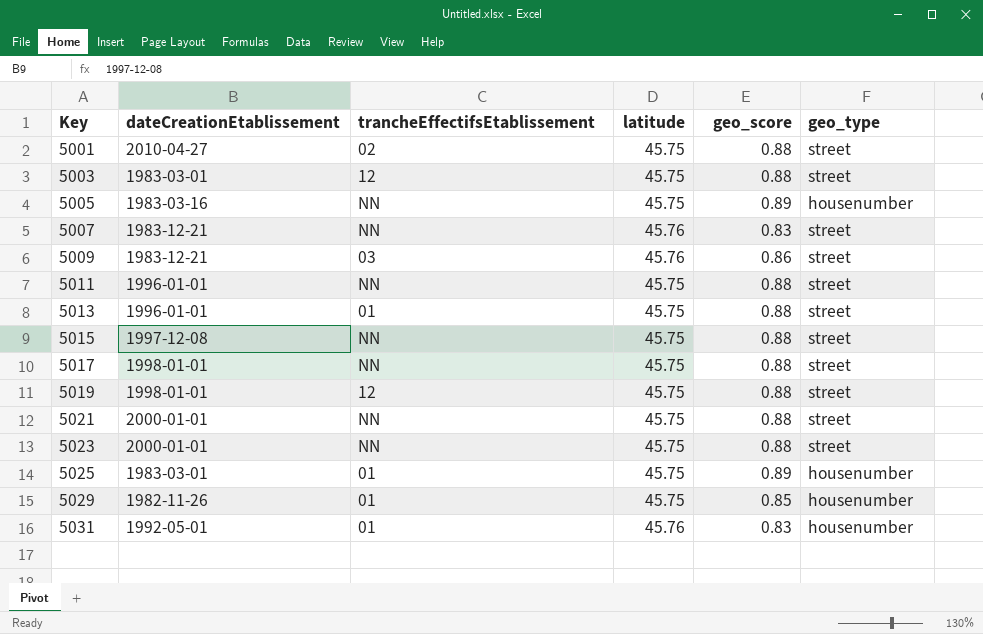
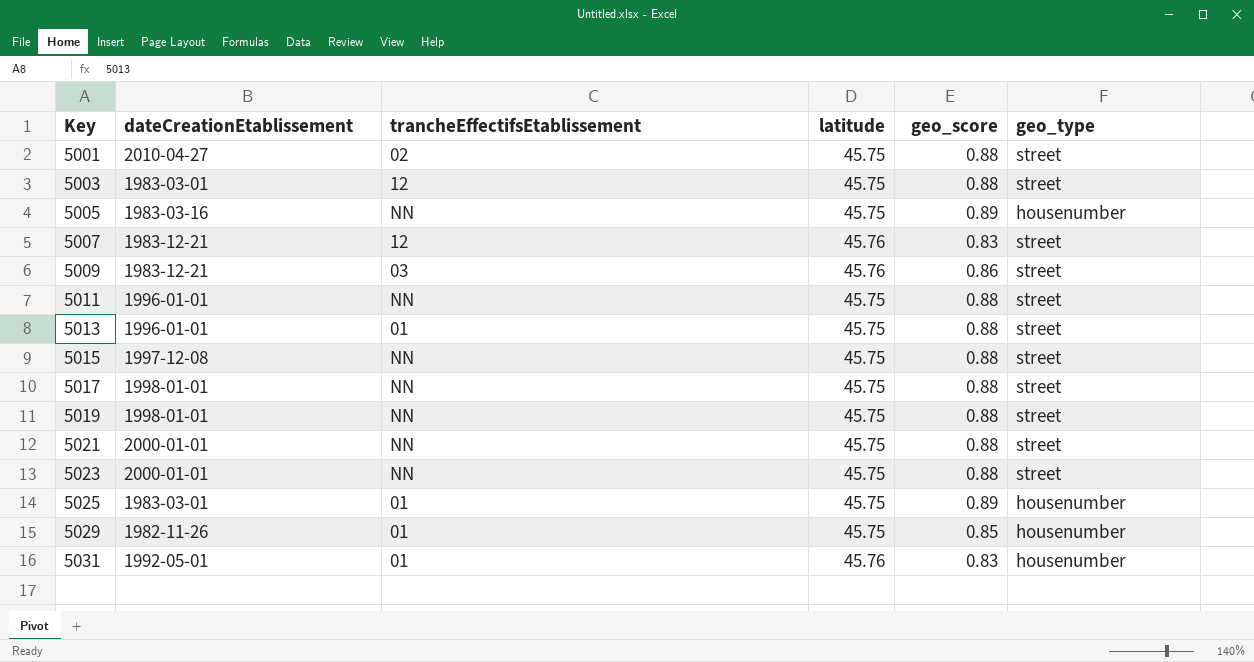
5007 | trancheEffectifsEtablissement: NN -> 12
5019 | trancheEffectifsEtablissement: 12 -> NN

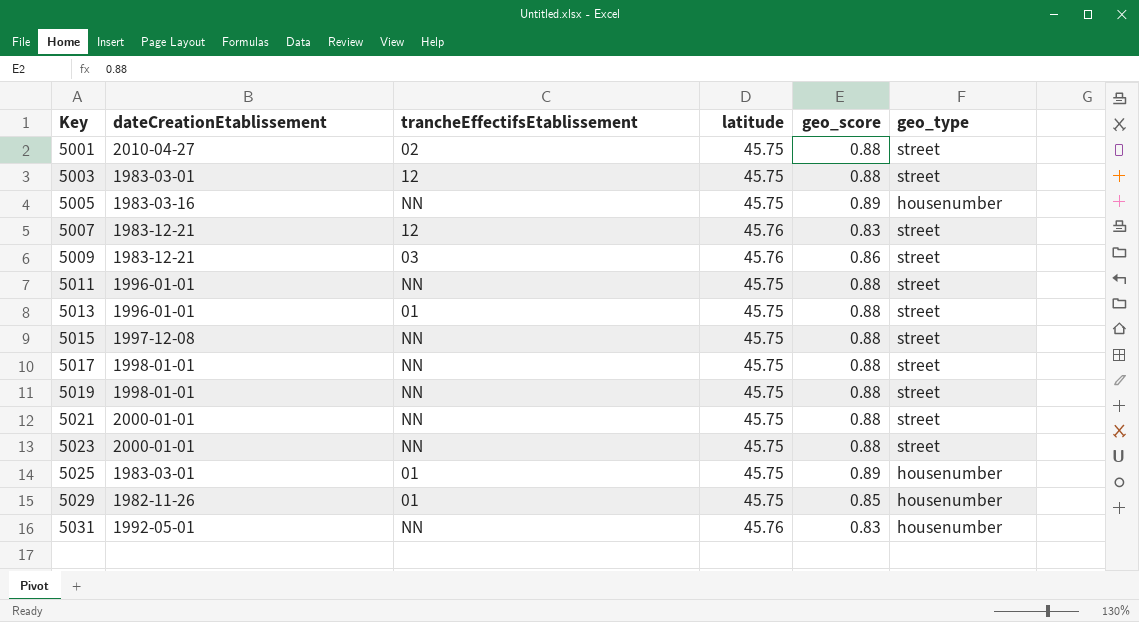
5031 | trancheEffectifsEtablissement: 01 -> NN

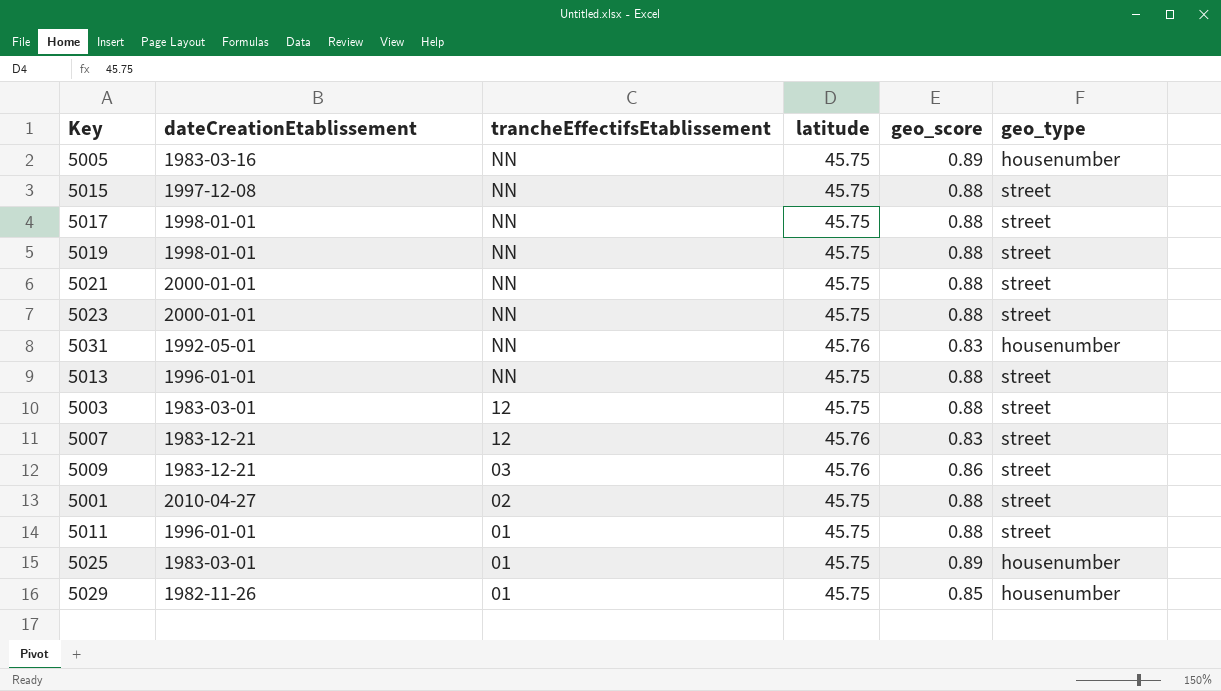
row order: Key ascending -> trancheEffectifsEtablissement descending
5013 | trancheEffectifsEtablissement: 01 -> NN
5011 | trancheEffectifsEtablissement: NN -> 01

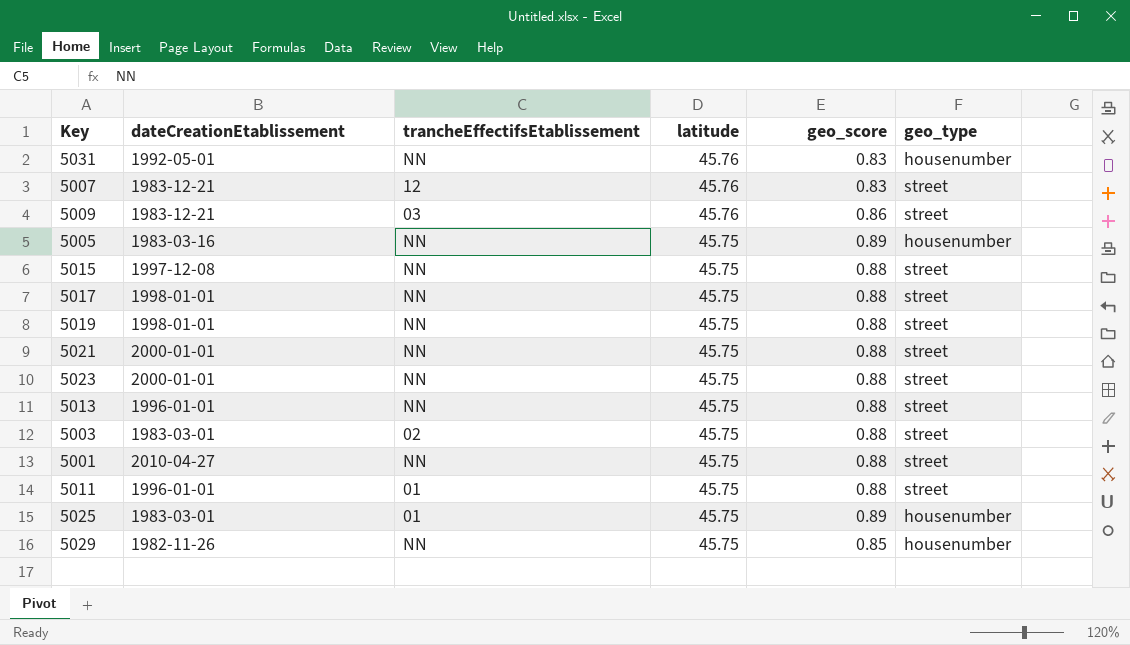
row order: trancheEffectifsEtablissement descending -> latitude descending
5003 | trancheEffectifsEtablissement: 12 -> 02
5001 | trancheEffectifsEtablissement: 02 -> NN
5029 | trancheEffectifsEtablissement: 01 -> NN

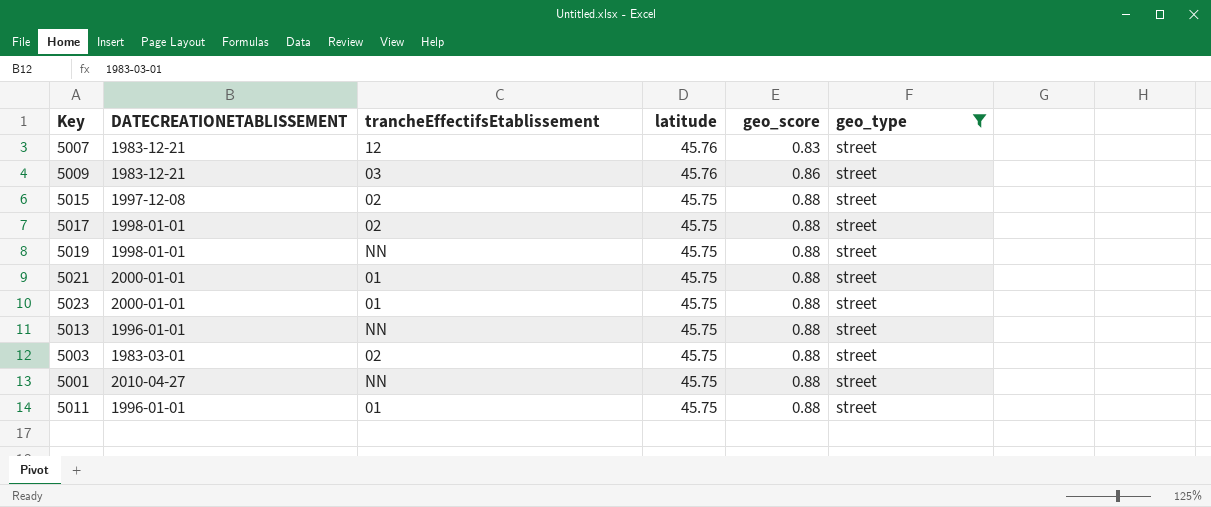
filter: none -> geo_type = street
column name: dateCreationEtablissement -> DATECREATIONETABLISSEMENT
5015 | trancheEffectifsEtablissement: NN -> 02
5017 | trancheEffectifsEtablissement: NN -> 02
5021 | trancheEffectifsEtablissement: NN -> 01
5023 | trancheEffectifsEtablissement: NN -> 01

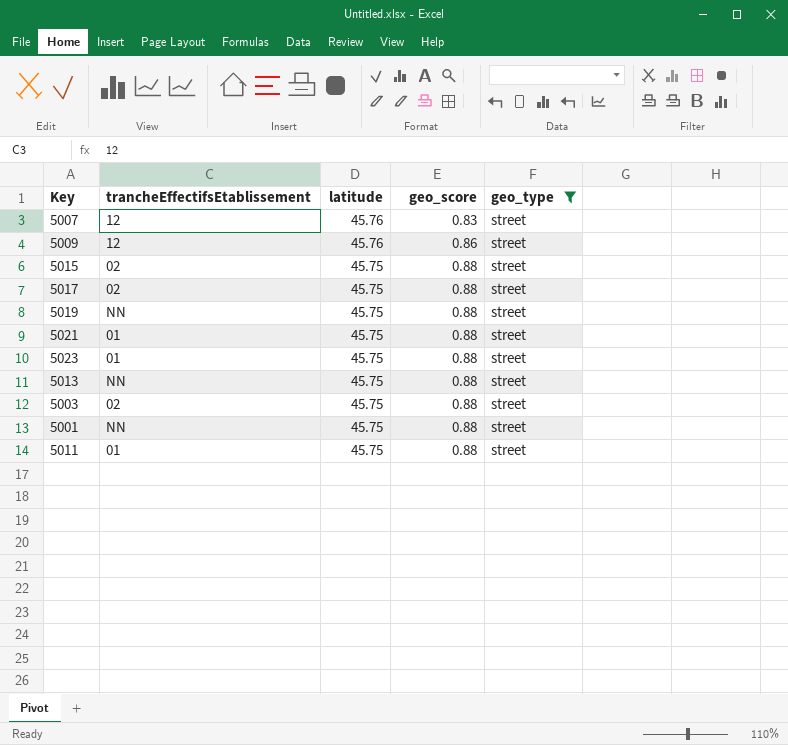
column DATECREATIONETABLISSEMENT | position: 2 -> none
5009 | trancheEffectifsEtablissement: 03 -> 12

